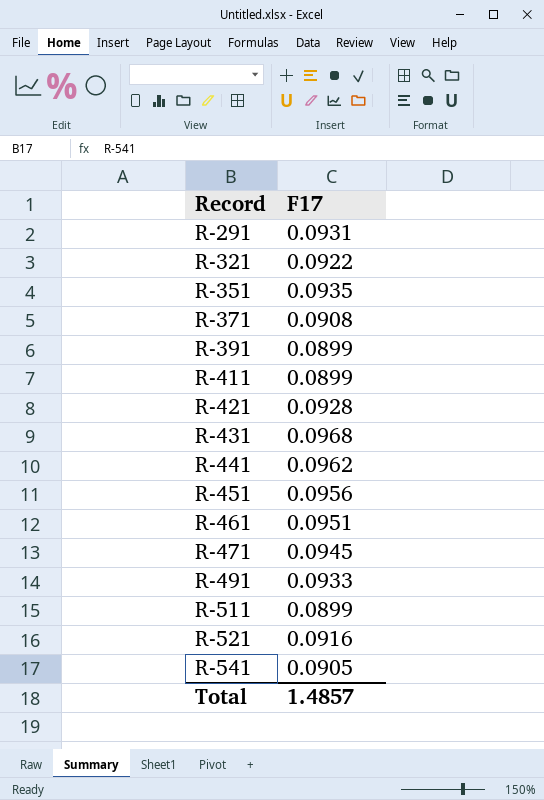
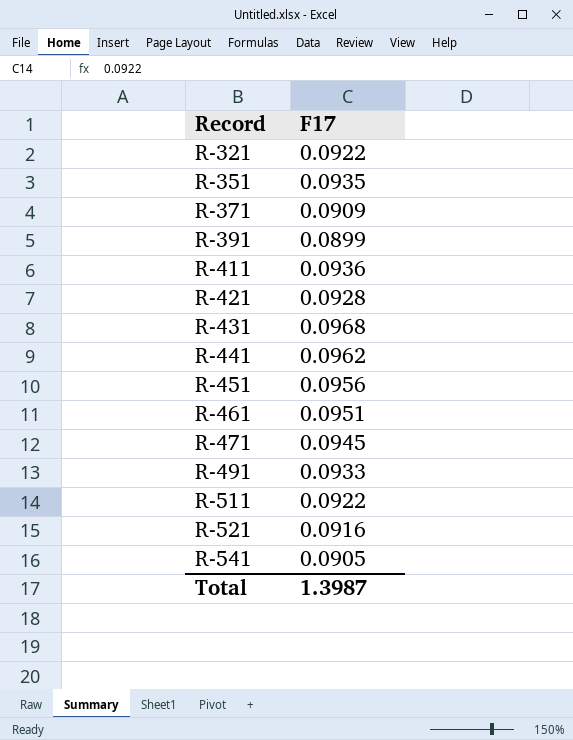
row R-291: 0.0931 -> none
R-371 | F17: 0.0908 -> 0.0909
R-411 | F17: 0.0899 -> 0.0936
R-511 | F17: 0.0899 -> 0.0922
Total | F17: 1.4857 -> 1.3987

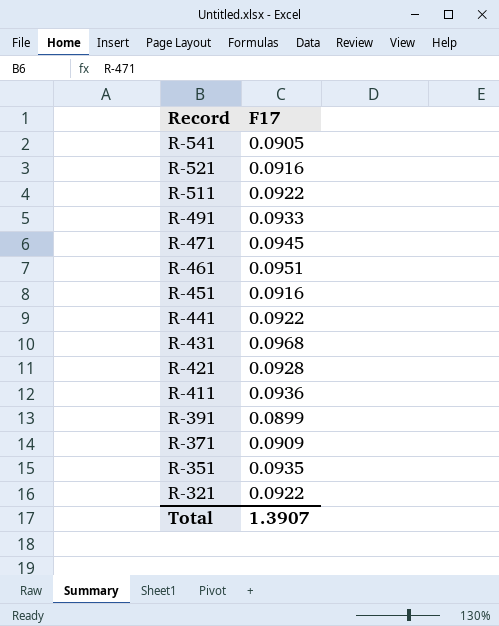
row order: Record ascending -> Record descending
R-451 | F17: 0.0956 -> 0.0916
R-441 | F17: 0.0962 -> 0.0922
Total | F17: 1.3987 -> 1.3907

